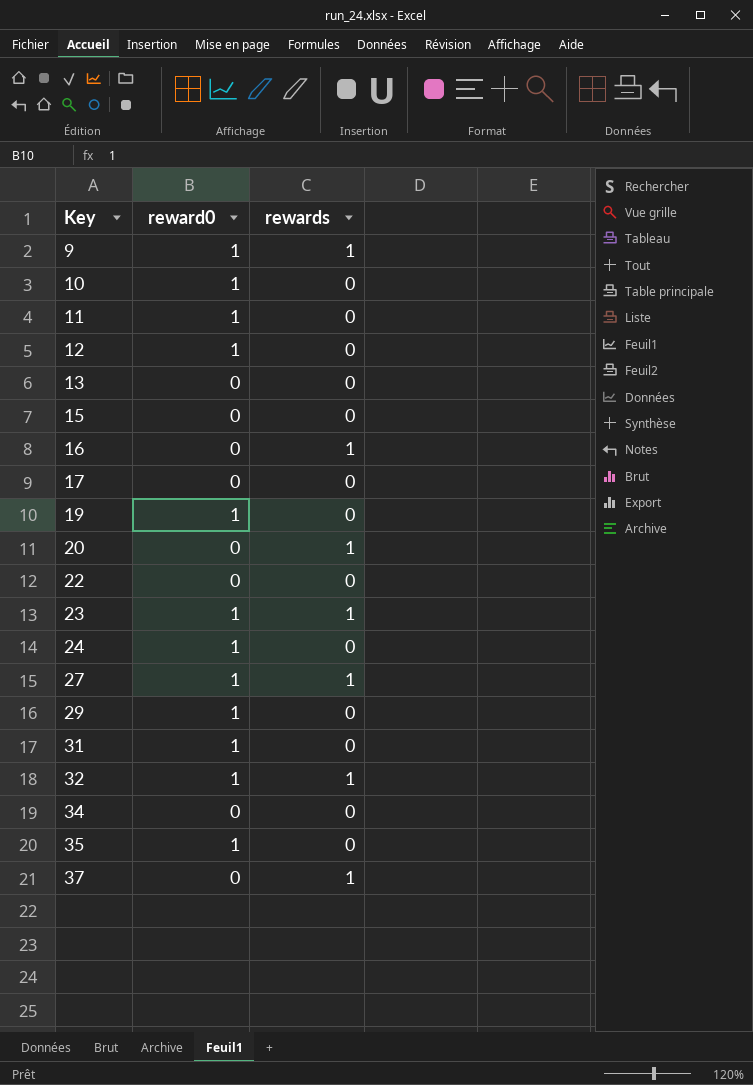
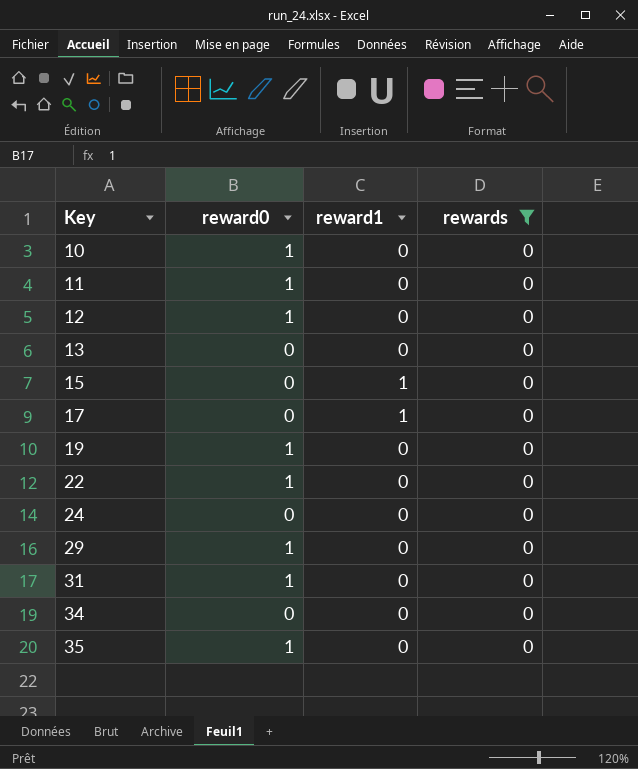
filter: none -> rewards = 0
column reward1 | position: none -> 3
22 | reward0: 0 -> 1
24 | reward0: 1 -> 0

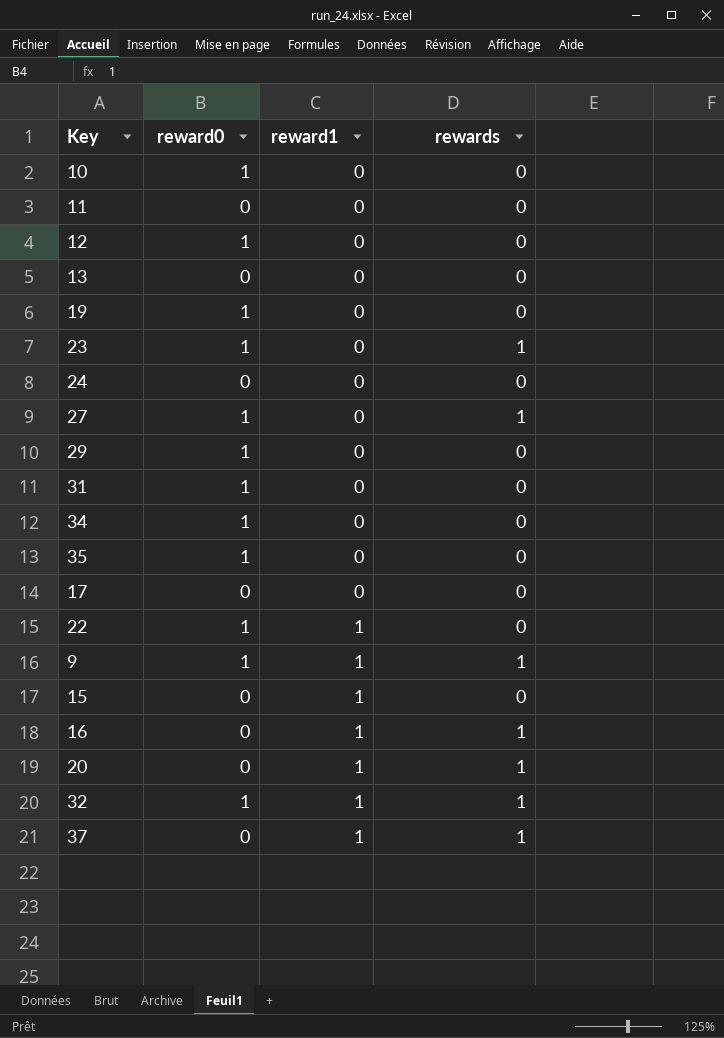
filter: rewards = 0 -> none
row order: Key ascending -> reward1 ascending
11 | reward0: 1 -> 0
34 | reward0: 0 -> 1
17 | reward1: 1 -> 0
22 | reward1: 0 -> 1

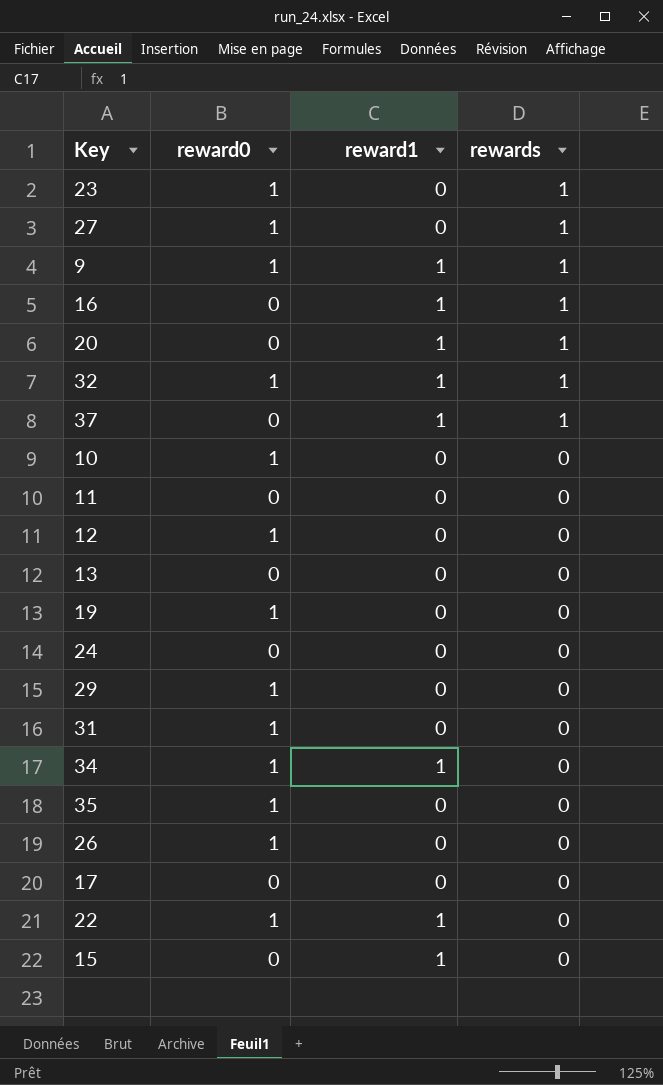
row order: reward1 ascending -> rewards descending
34 | reward1: 0 -> 1
row 26: none -> 1 | 0 | 0

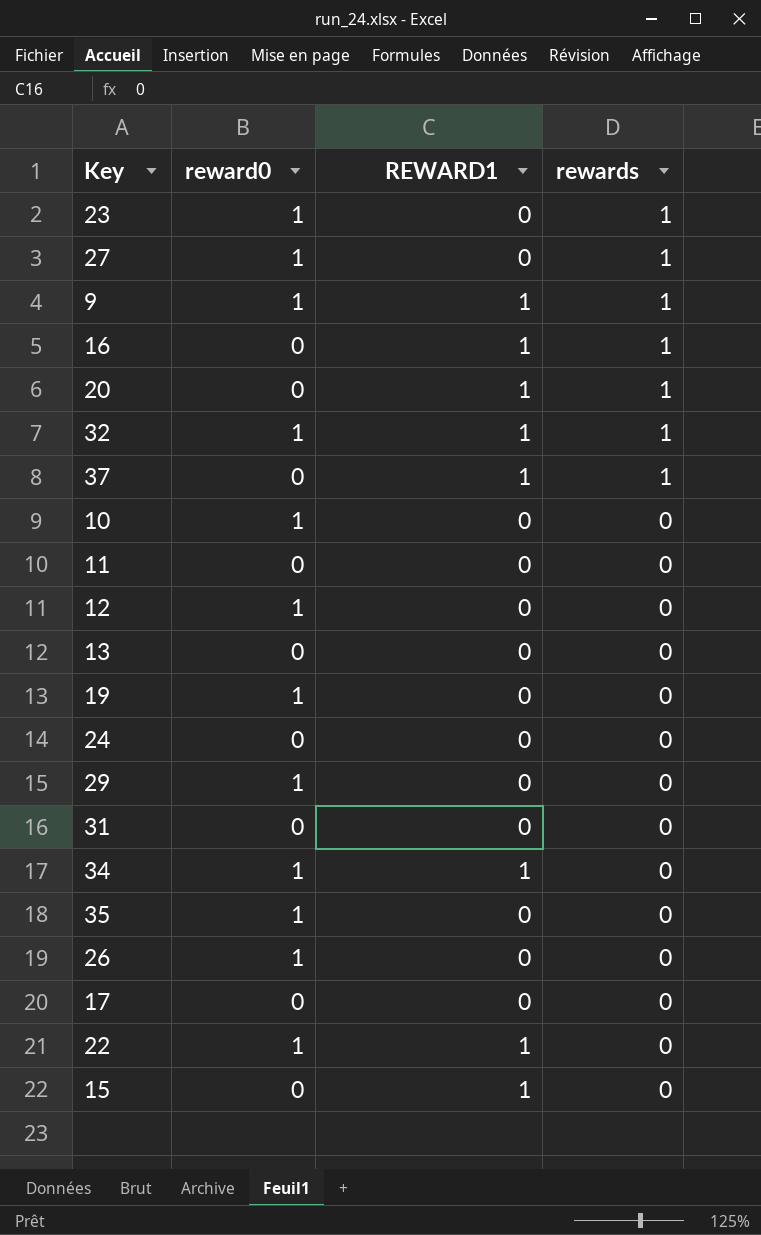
column name: reward1 -> REWARD1
31 | reward0: 1 -> 0

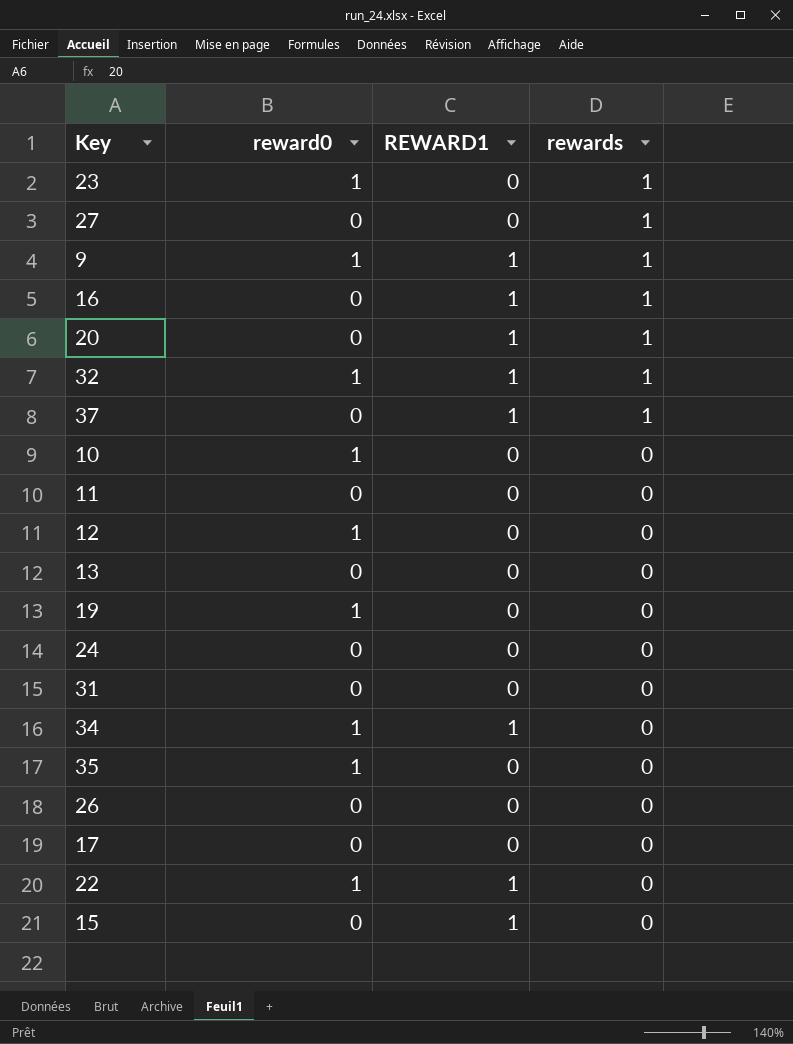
row 29: 1 | 0 | 0 -> none
27 | reward0: 1 -> 0
26 | reward0: 1 -> 0

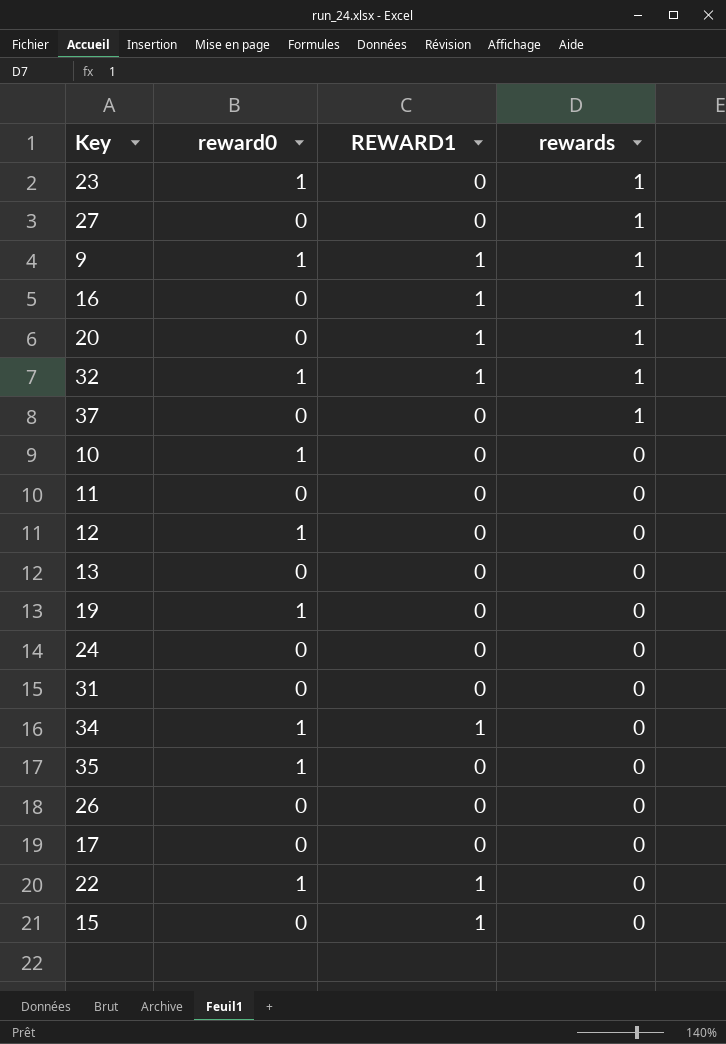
37 | REWARD1: 1 -> 0

